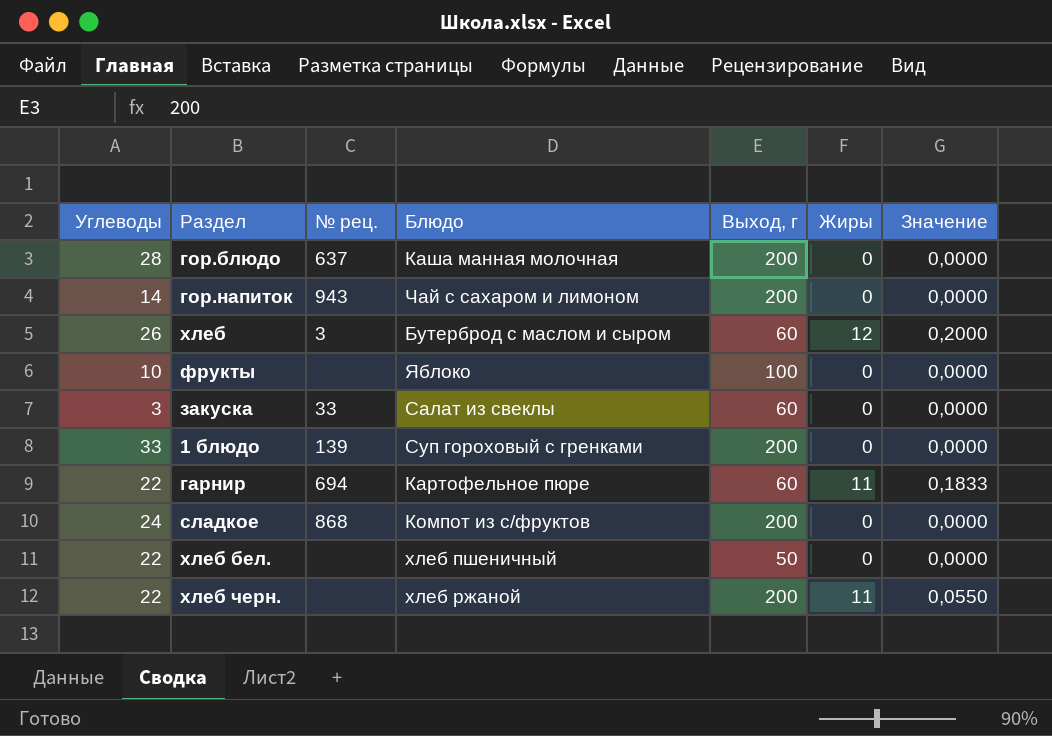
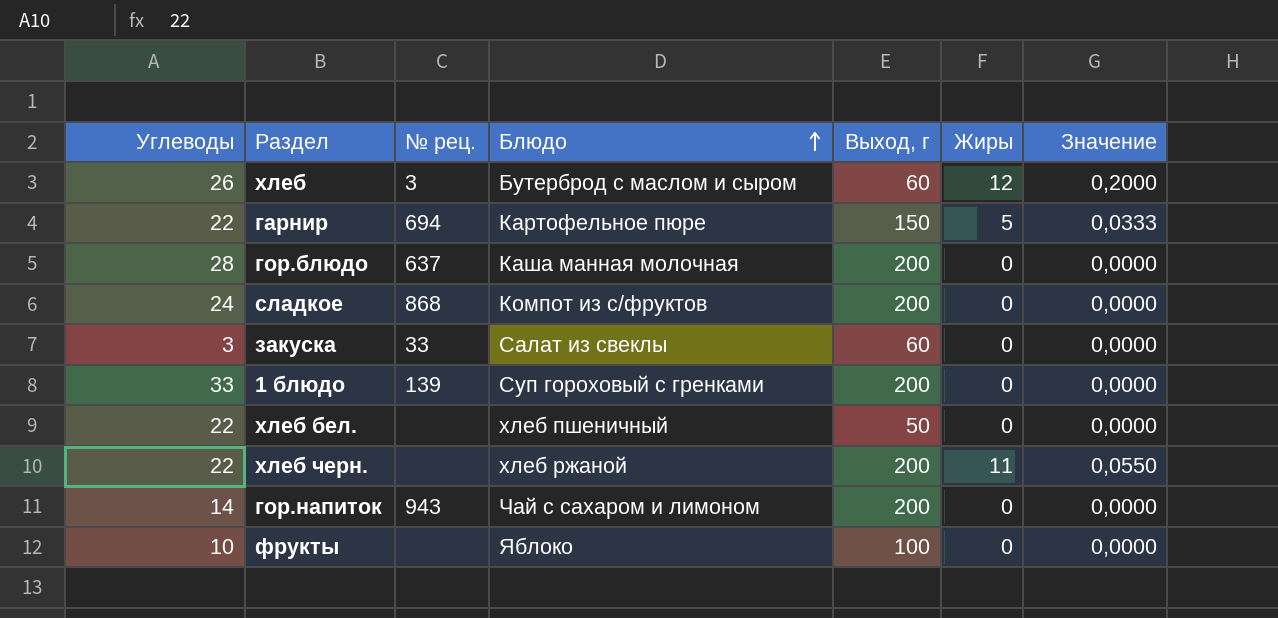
row order: none -> Блюдо ascending
гарнир | Выход, г: 60 -> 150
гарнир | Жиры: 11 -> 5
гарнир | Значение: 0,1833 -> 0,0333

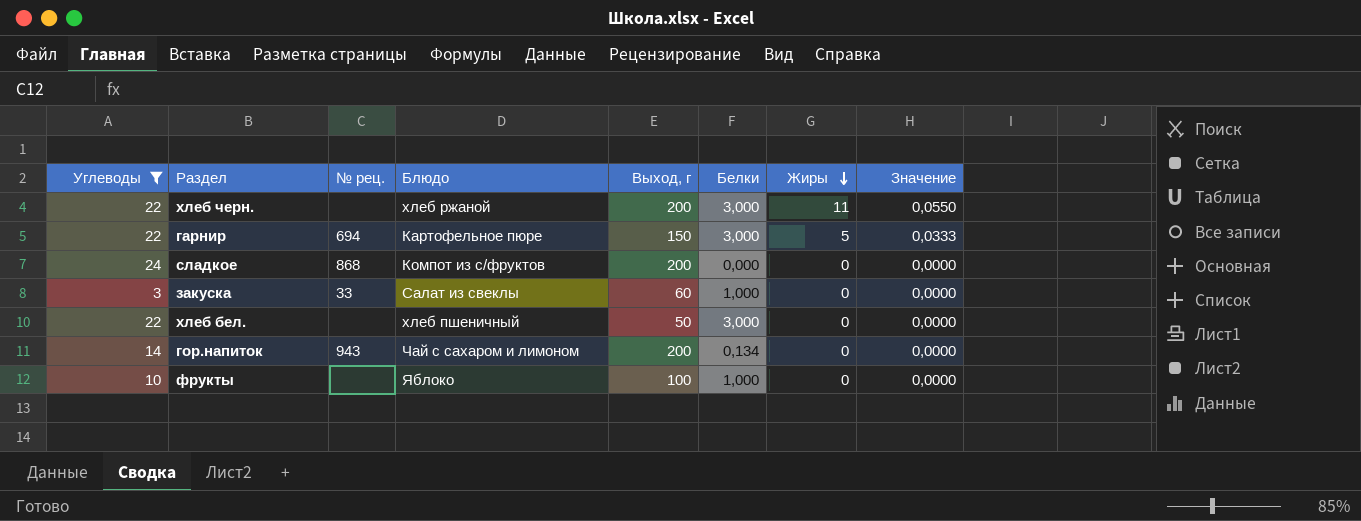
filter: none -> Углеводы <= 24
row order: Блюдо ascending -> Жиры descending
column Белки | position: none -> 6

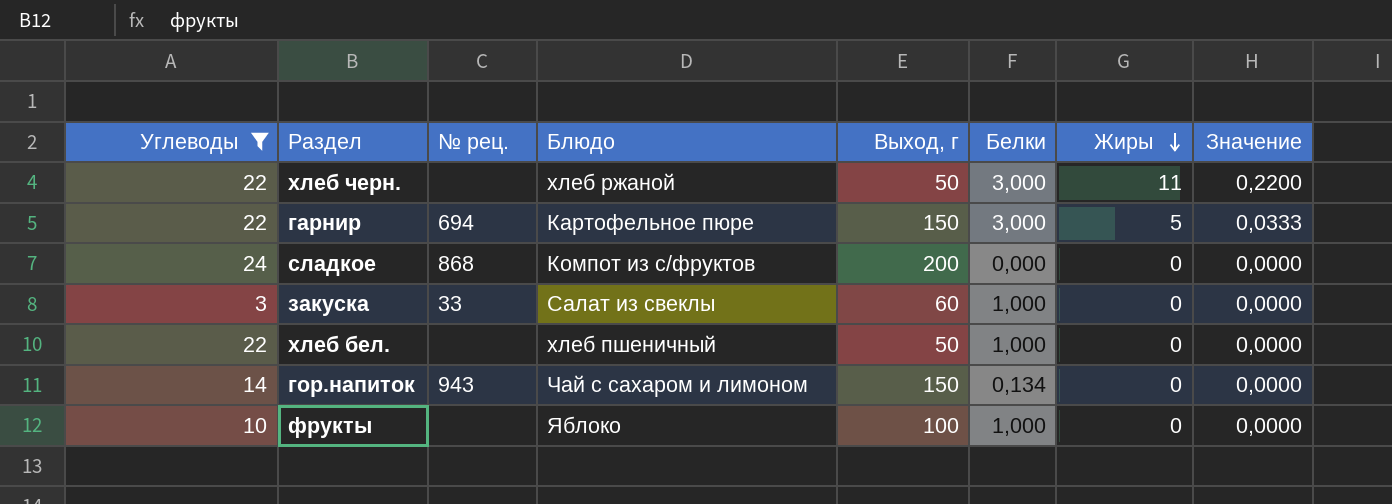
хлеб черн. | Выход, г: 200 -> 50
хлеб черн. | Значение: 0,0550 -> 0,2200
хлеб бел. | Белки: 3,000 -> 1,000
гор.напиток | Выход, г: 200 -> 150

